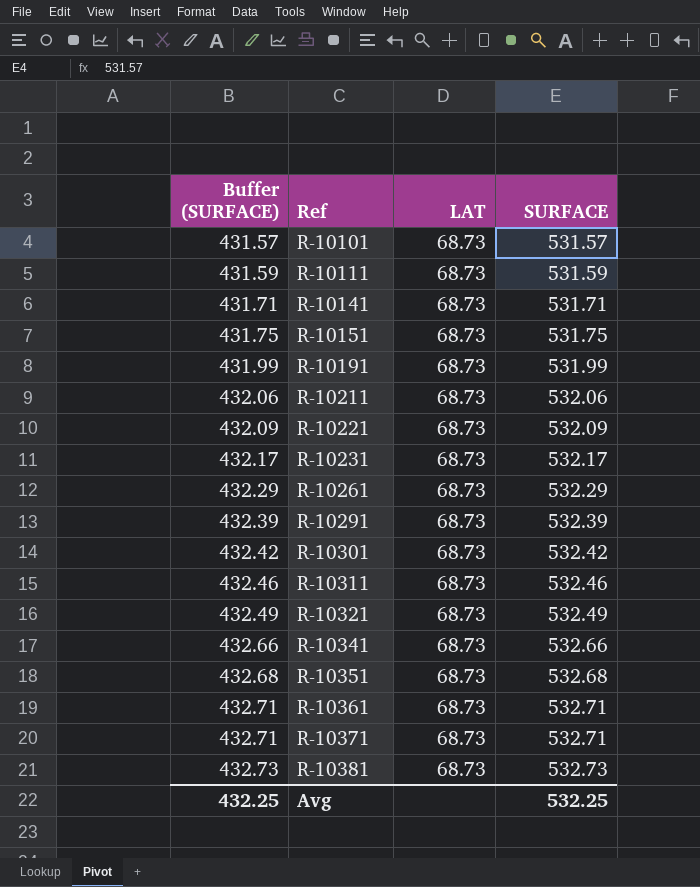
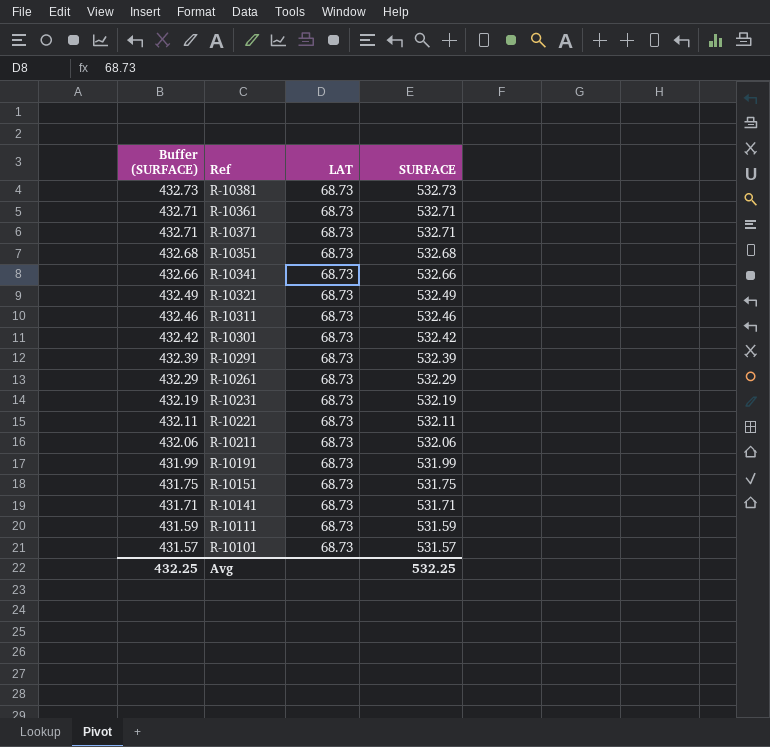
row order: Buffer (SURFACE) ascending -> Buffer (SURFACE) descending
R-10231 | Buffer (SURFACE): 432.17 -> 432.19
R-10231 | SURFACE: 532.17 -> 532.19
R-10221 | Buffer (SURFACE): 432.09 -> 432.11
R-10221 | SURFACE: 532.09 -> 532.11

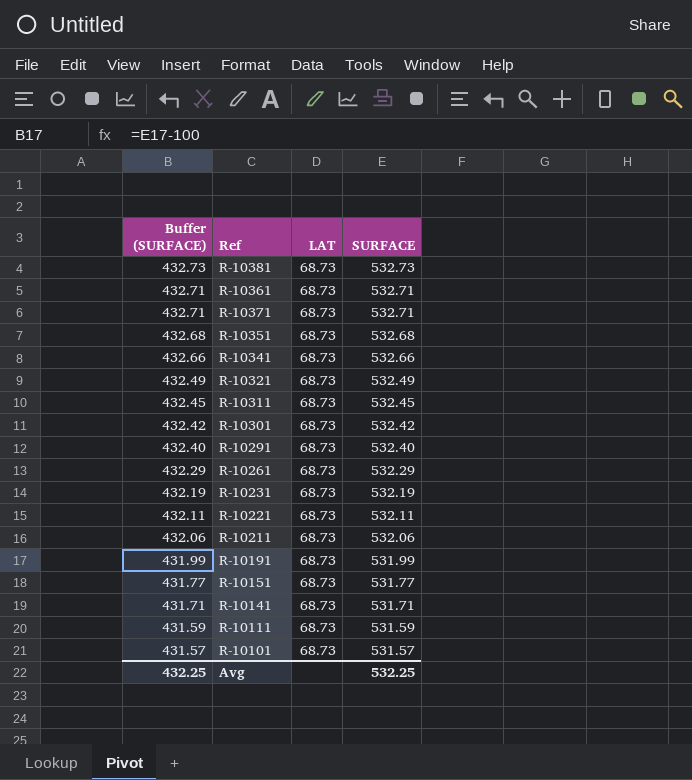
R-10311 | Buffer (SURFACE): 432.46 -> 432.45
R-10311 | SURFACE: 532.46 -> 532.45
R-10291 | Buffer (SURFACE): 432.39 -> 432.40
R-10291 | SURFACE: 532.39 -> 532.40
R-10151 | Buffer (SURFACE): 431.75 -> 431.77
R-10151 | SURFACE: 531.75 -> 531.77

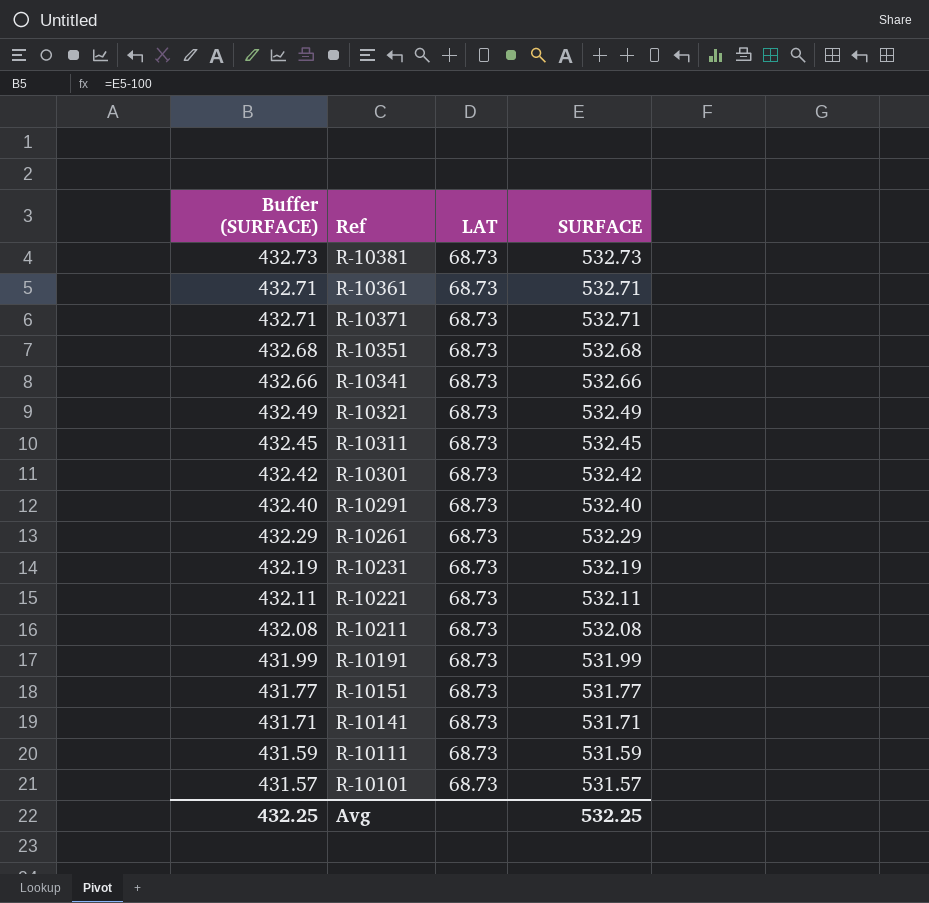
R-10211 | Buffer (SURFACE): 432.06 -> 432.08
R-10211 | SURFACE: 532.06 -> 532.08

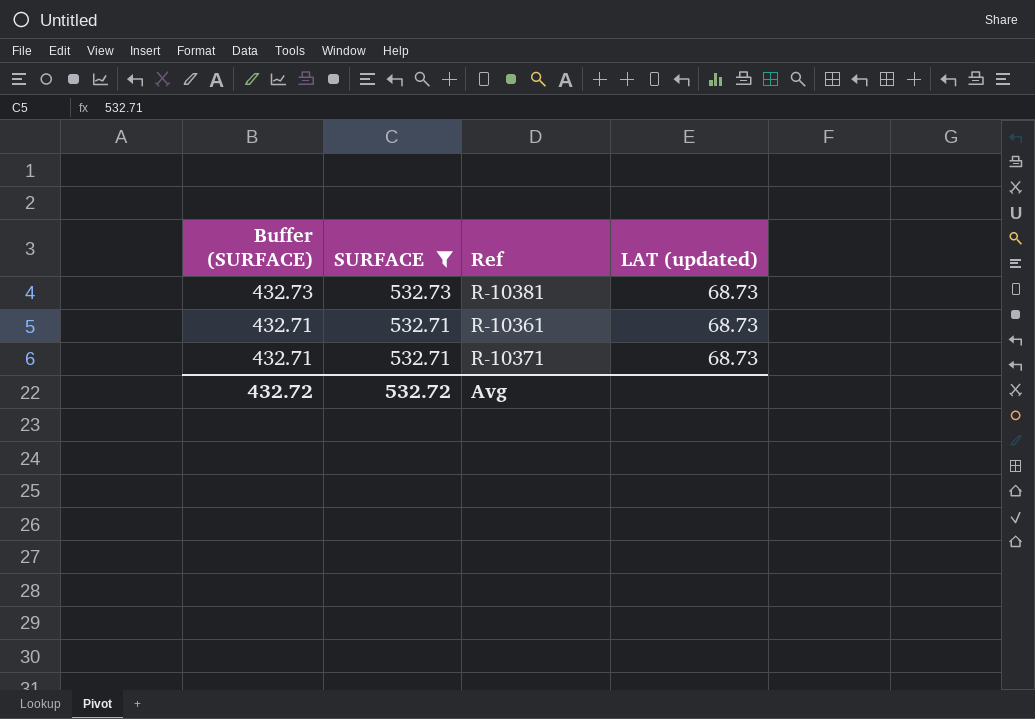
filter: none -> SURFACE >= 532.71
column SURFACE | position: 4 -> 2
column name: LAT -> LAT (updated)
Avg | Buffer (SURFACE): 432.25 -> 432.72
Avg | SURFACE: 532.25 -> 532.72

